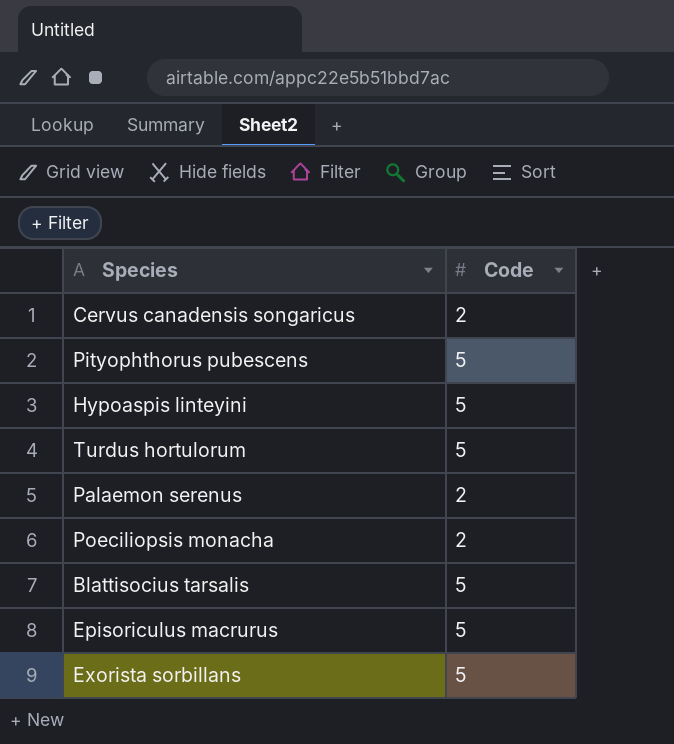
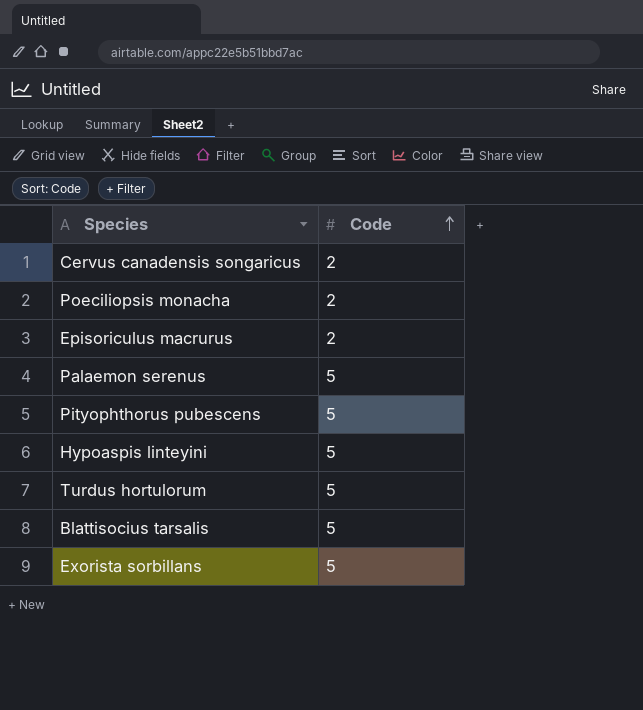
row order: none -> Code ascending
Episoriculus macrurus | Code: 5 -> 2
Palaemon serenus | Code: 2 -> 5

